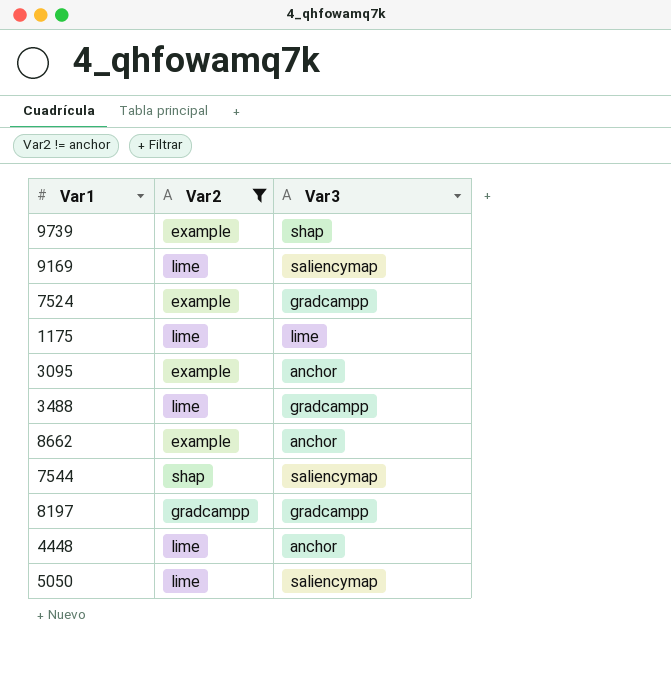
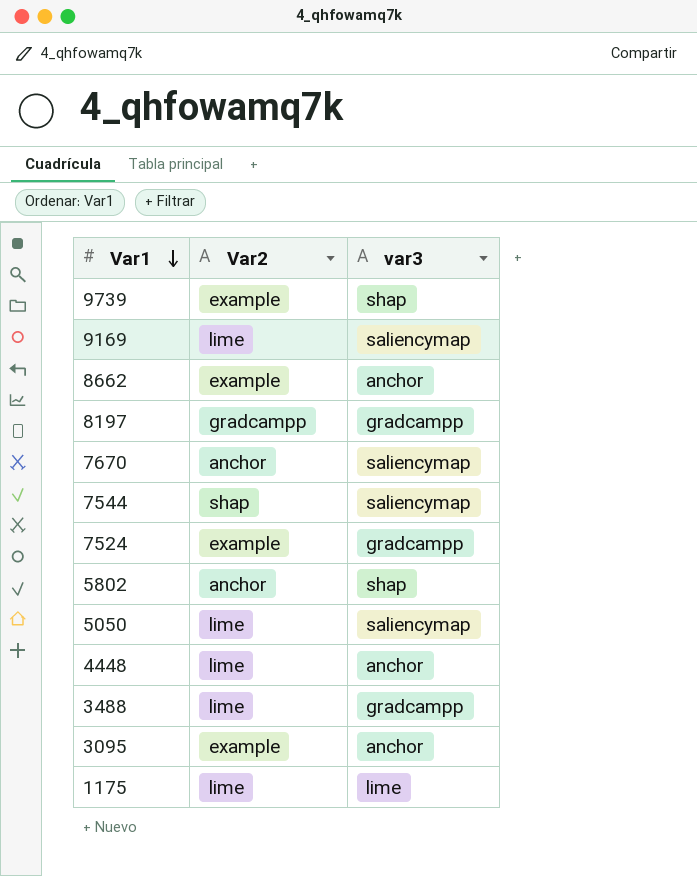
filter: Var2 != anchor -> none
row order: none -> Var1 descending
column name: Var3 -> var3

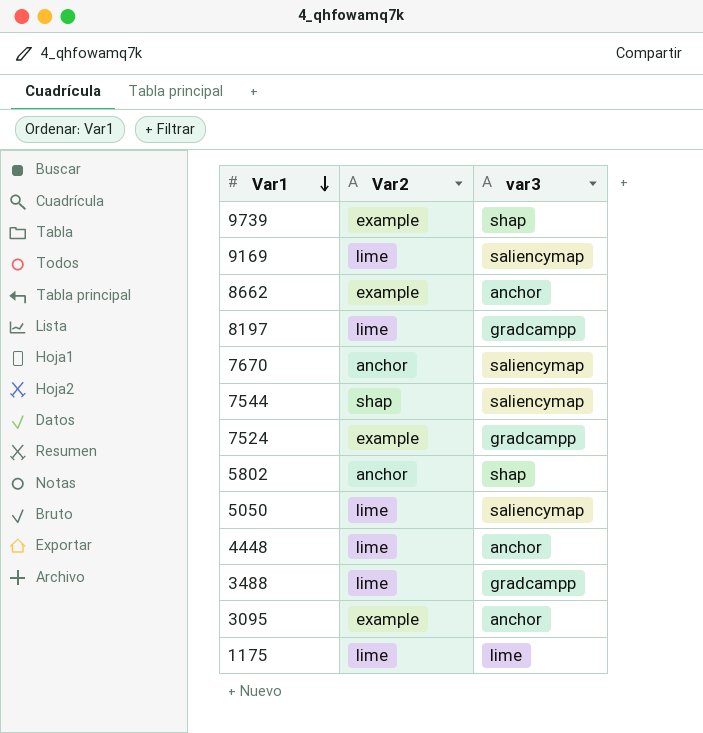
8197 | Var2: gradcampp -> lime

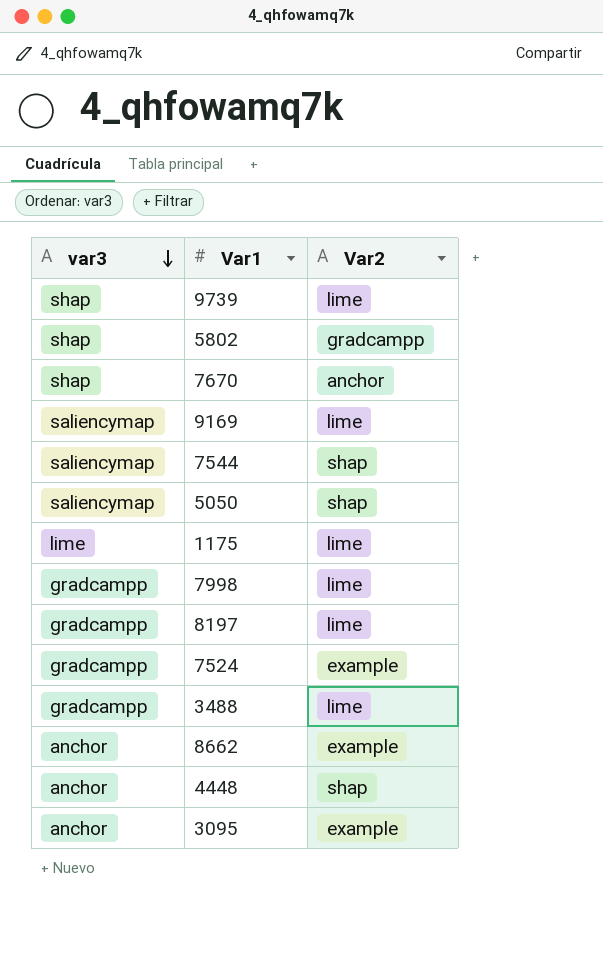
row order: Var1 descending -> var3 descending
column var3 | position: 3 -> 1
9739 | Var2: example -> lime
5802 | Var2: anchor -> gradcampp
7670 | var3: saliencymap -> shap
5050 | Var2: lime -> shap
row 7998: none -> gradcampp | lime
4448 | Var2: lime -> shap

